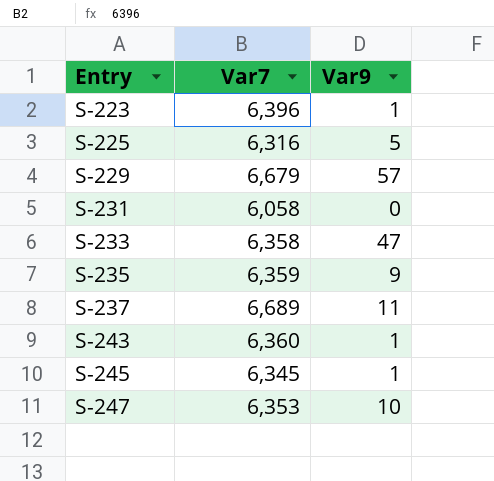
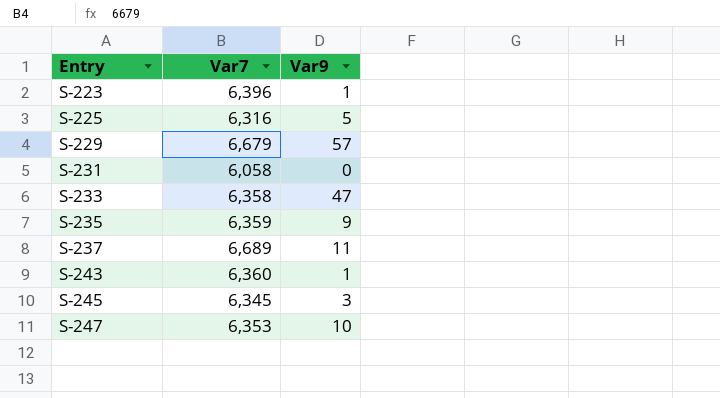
S-245 | Var9: 1 -> 3

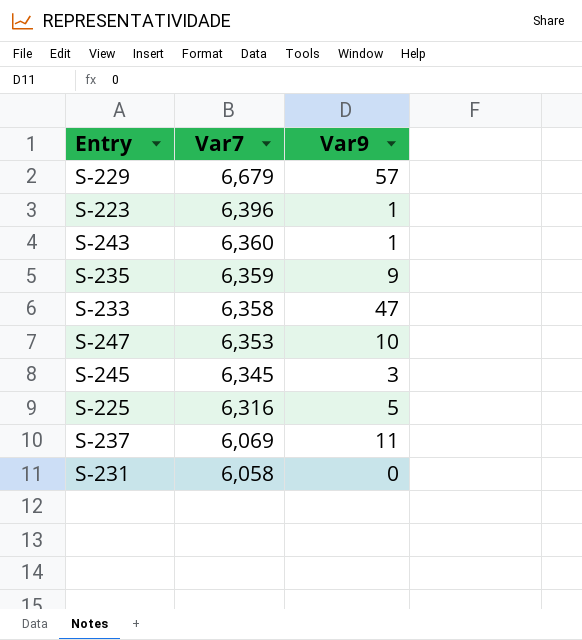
row order: Entry ascending -> Var7 descending
S-237 | Var7: 6,689 -> 6,069

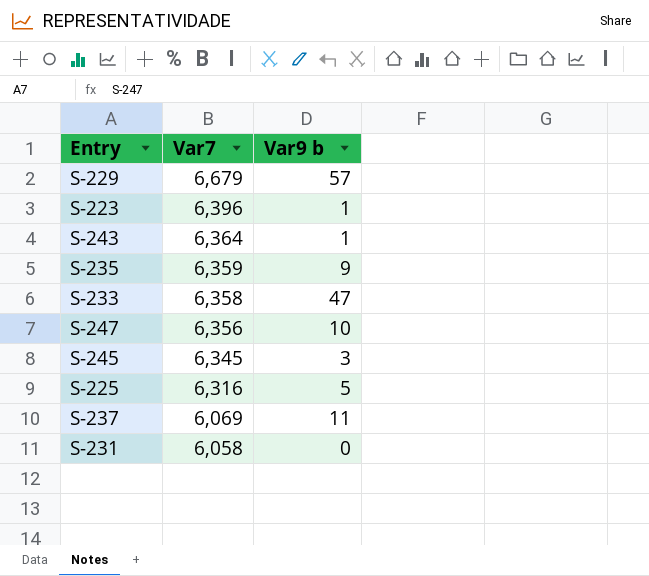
column name: Var9 -> Var9 b
S-243 | Var7: 6,360 -> 6,364
S-247 | Var7: 6,353 -> 6,356

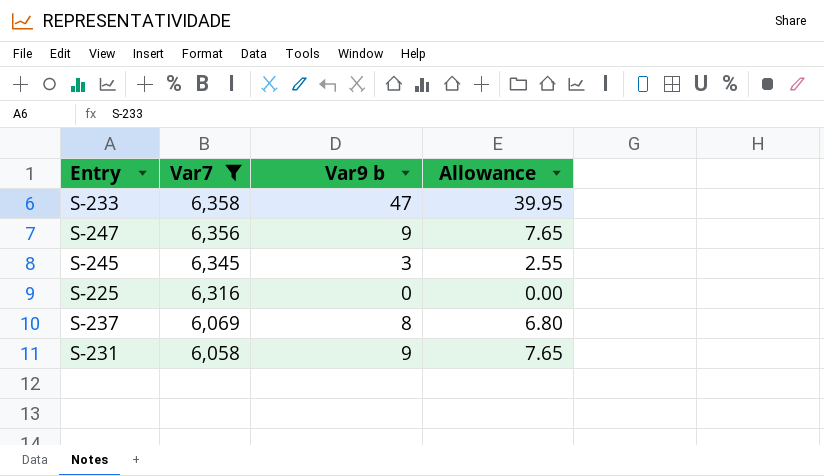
filter: none -> Var7 <= 6,358
column Allowance | formula: none -> [Var9 b] * 0.85
S-247 | Var9 b: 10 -> 9
S-225 | Var9 b: 5 -> 0
S-237 | Var9 b: 11 -> 8
S-231 | Var9 b: 0 -> 9

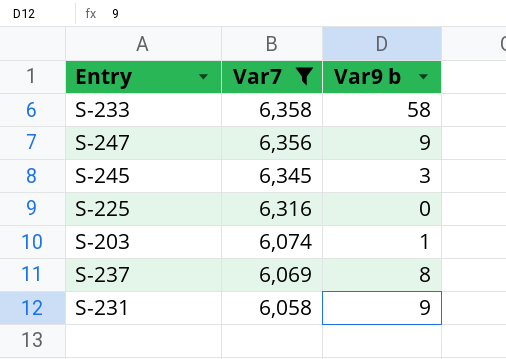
column Allowance | formula: [Var9 b] * 0.85 -> none
S-233 | Var9 b: 47 -> 58
row S-203: none -> 6,074 | 1

